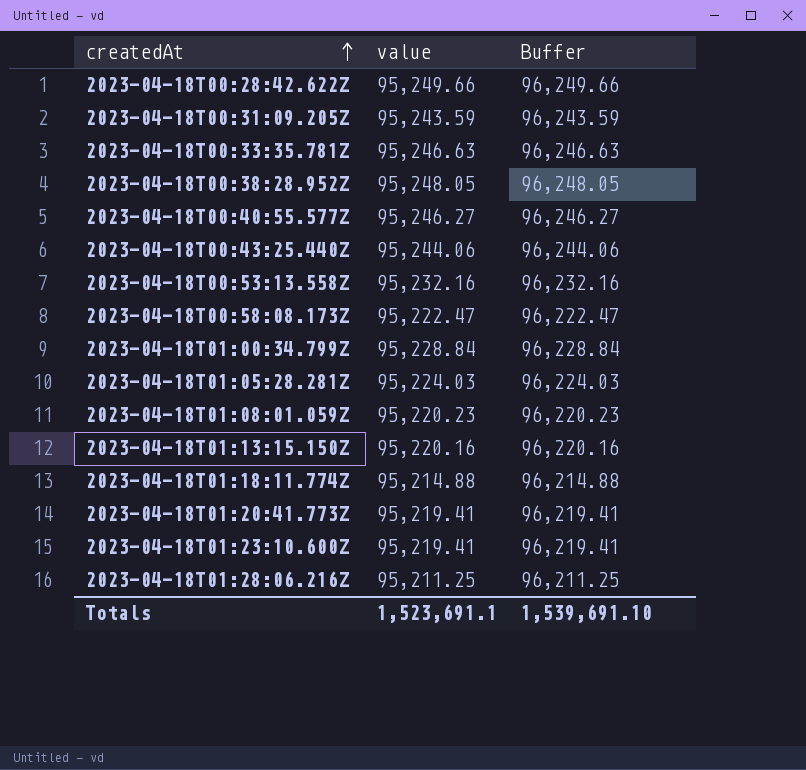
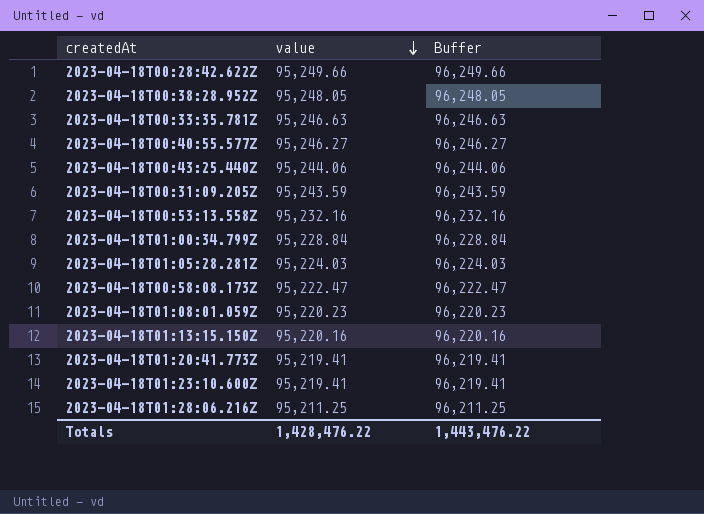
row order: createdAt ascending -> value descending
row 2023-04-18T01:18:11.774Z: 95,214.88 | 96,214.88 -> none
Totals | value: 1,523,691.1 -> 1,428,476.22
Totals | Buffer: 1,539,691.10 -> 1,443,476.22

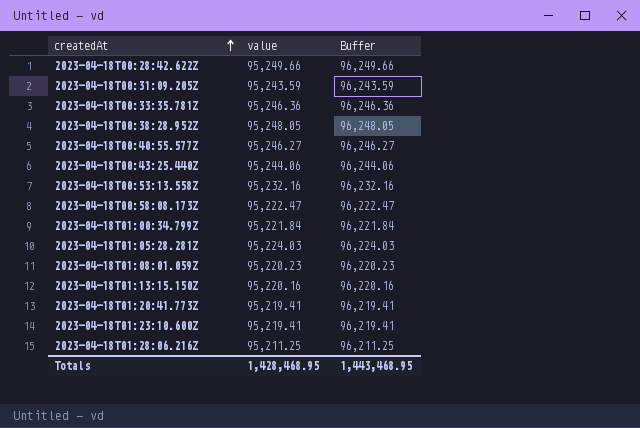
row order: value descending -> createdAt ascending
2023-04-18T00:33:35.781Z | value: 95,246.63 -> 95,246.36
2023-04-18T00:33:35.781Z | Buffer: 96,246.63 -> 96,246.36
2023-04-18T01:00:34.799Z | value: 95,228.84 -> 95,221.84
2023-04-18T01:00:34.799Z | Buffer: 96,228.84 -> 96,221.84
Totals | value: 1,428,476.22 -> 1,428,468.95
Totals | Buffer: 1,443,476.22 -> 1,443,468.95

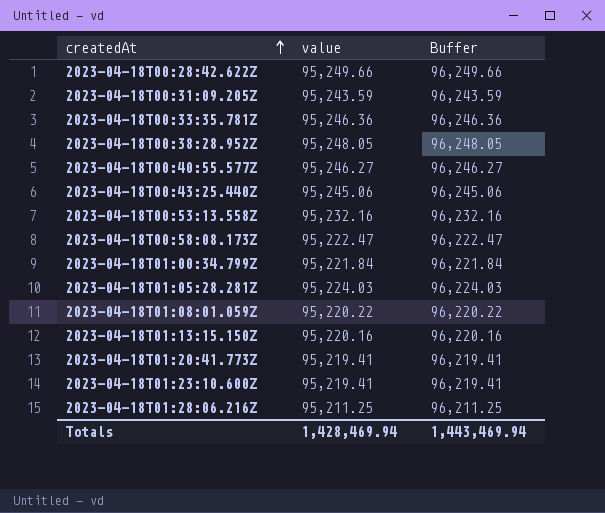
2023-04-18T00:43:25.440Z | value: 95,244.06 -> 95,245.06
2023-04-18T00:43:25.440Z | Buffer: 96,244.06 -> 96,245.06
2023-04-18T01:08:01.059Z | value: 95,220.23 -> 95,220.22
2023-04-18T01:08:01.059Z | Buffer: 96,220.23 -> 96,220.22
Totals | value: 1,428,468.95 -> 1,428,469.94
Totals | Buffer: 1,443,468.95 -> 1,443,469.94

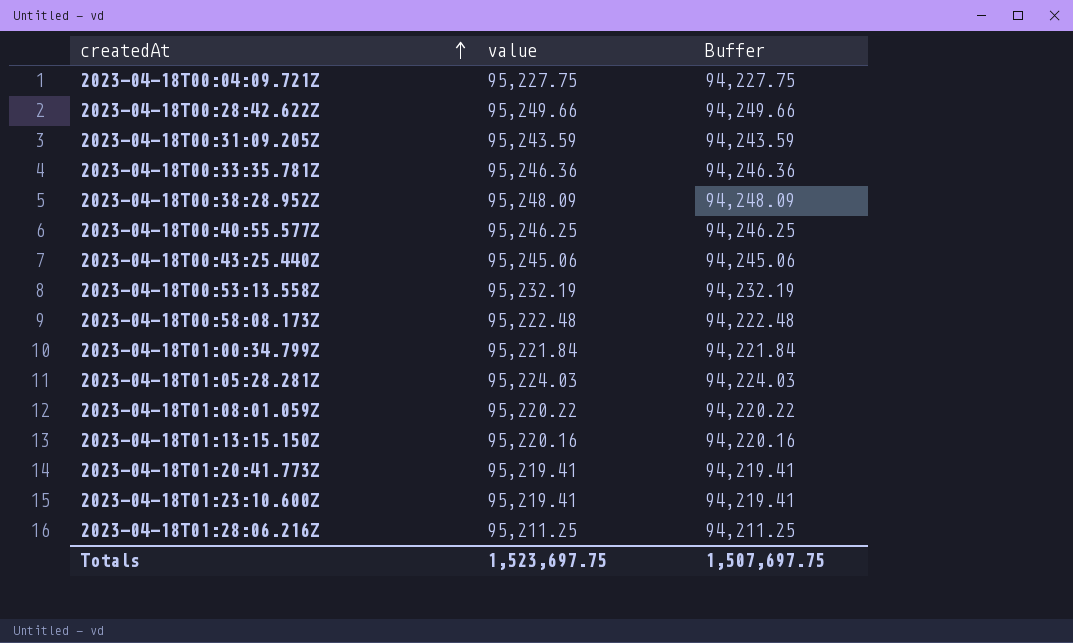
column Buffer | formula: [value] + 1000 -> [value] - 1000
row 2023-04-18T00:04:09.721Z: none -> 95,227.75 | 94,227.75
2023-04-18T00:38:28.952Z | value: 95,248.05 -> 95,248.09
2023-04-18T00:40:55.577Z | value: 95,246.27 -> 95,246.25
2023-04-18T00:53:13.558Z | value: 95,232.16 -> 95,232.19
2023-04-18T00:58:08.173Z | value: 95,222.47 -> 95,222.48
Totals | value: 1,428,469.94 -> 1,523,697.75
Totals | Buffer: 1,443,469.94 -> 1,507,697.75

